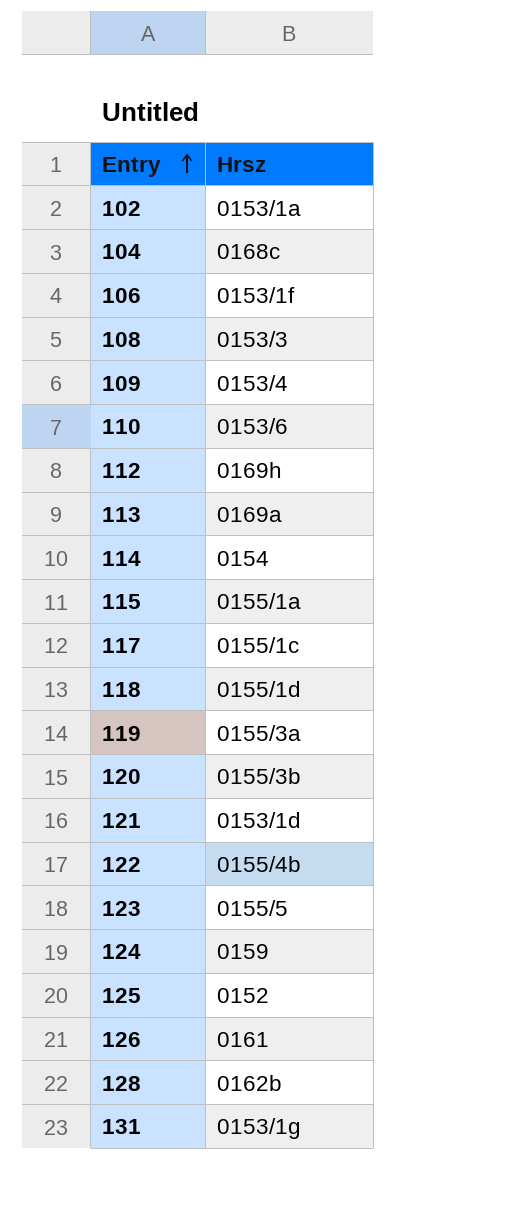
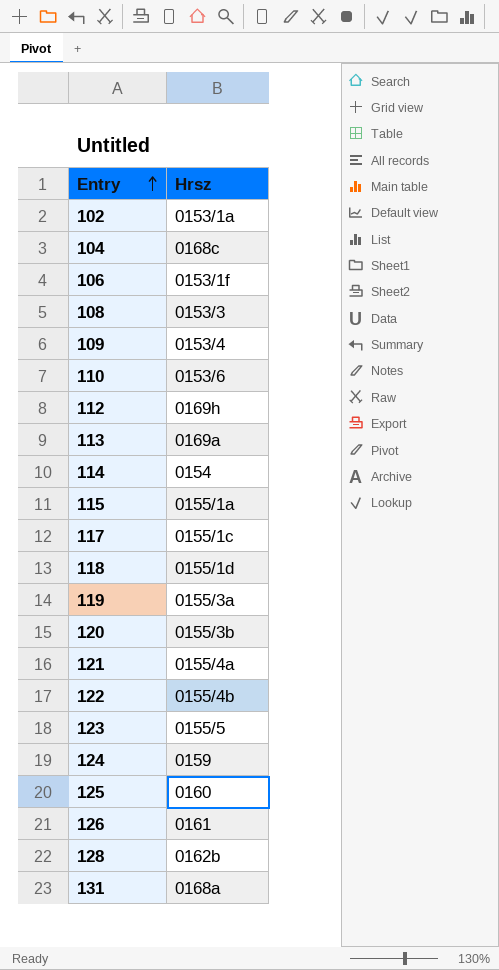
121 | Hrsz: 0153/1d -> 0155/4a
125 | Hrsz: 0152 -> 0160
131 | Hrsz: 0153/1g -> 0168a

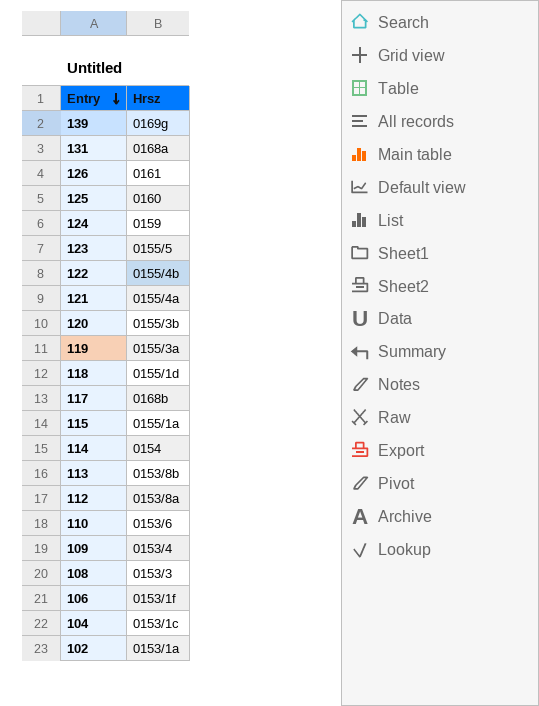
row order: Entry ascending -> Entry descending
row 128: 0162b -> none
row 139: none -> 0169g
117 | Hrsz: 0155/1c -> 0168b
113 | Hrsz: 0169a -> 0153/8b
112 | Hrsz: 0169h -> 0153/8a
104 | Hrsz: 0168c -> 0153/1c

